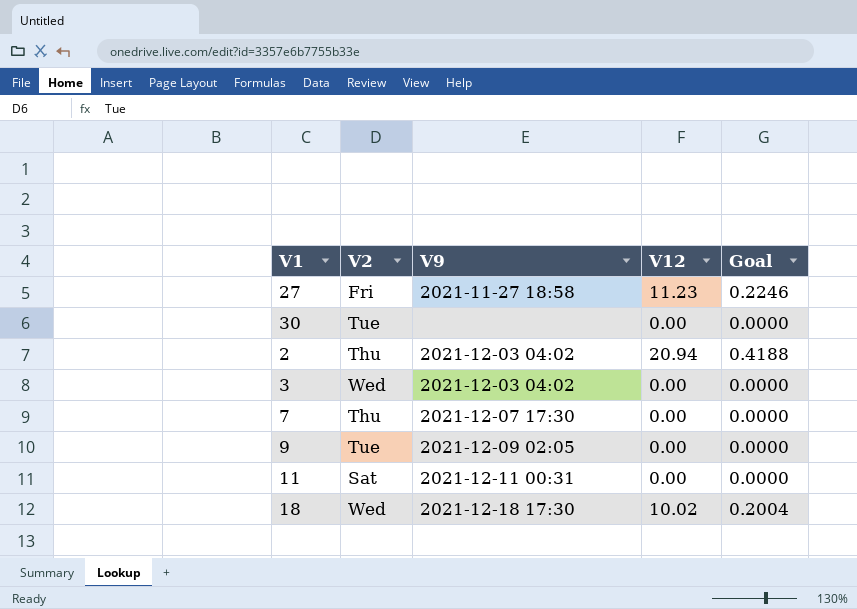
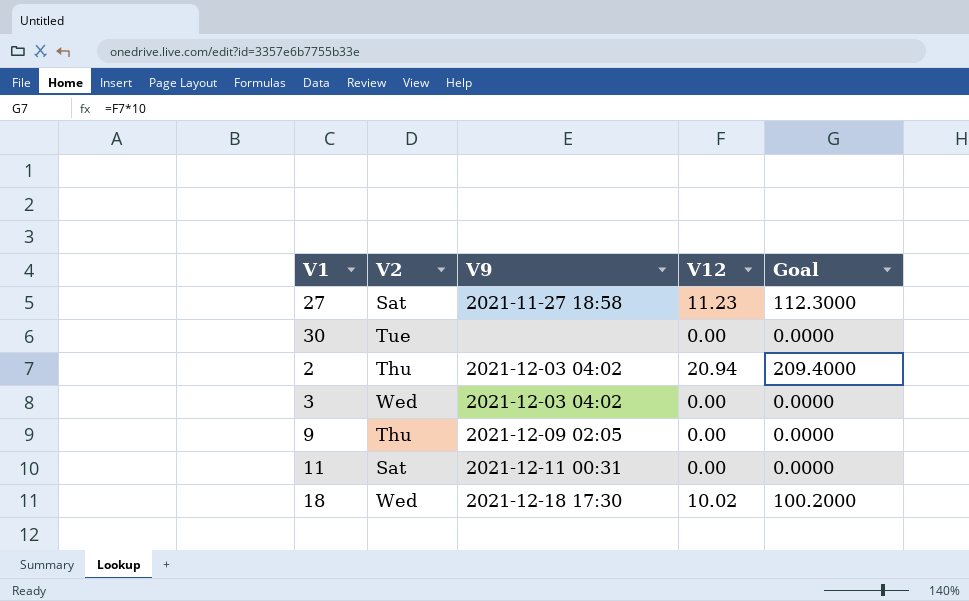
column Goal | formula: [V12] * 0.02 -> [V12] * 10
row 7: Thu | 2021-12-07 17:30 | 0.00 | 0.0000 -> none
27 | V2: Fri -> Sat
9 | V2: Tue -> Thu

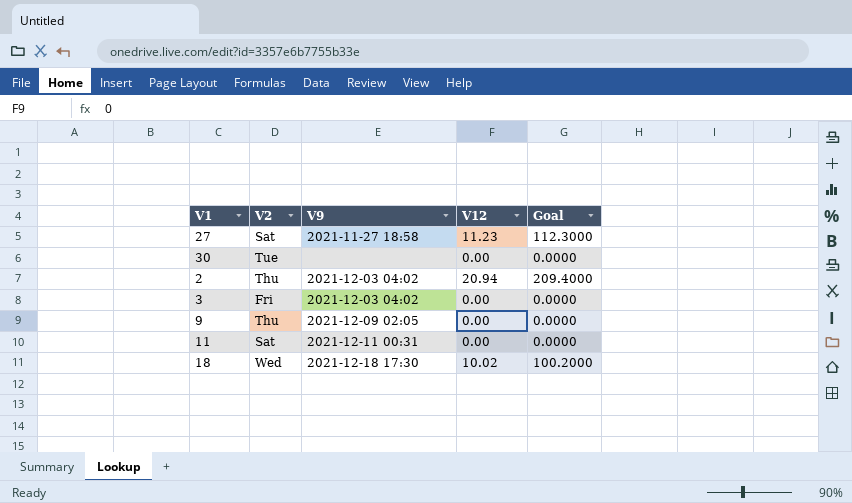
3 | V2: Wed -> Fri

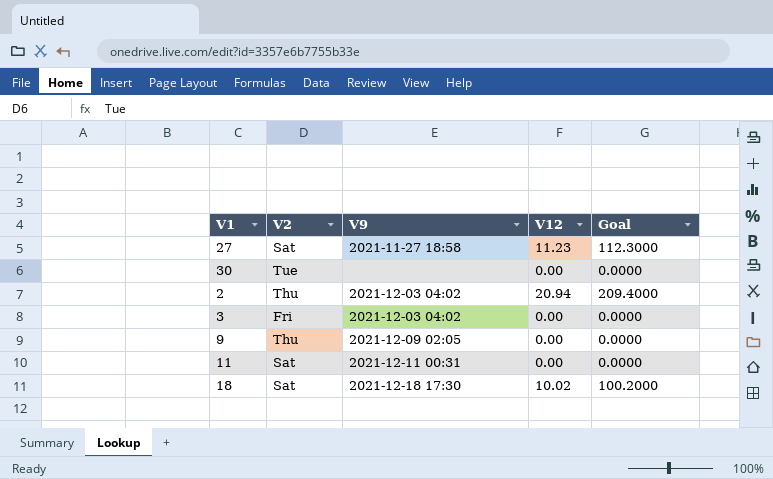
18 | V2: Wed -> Sat

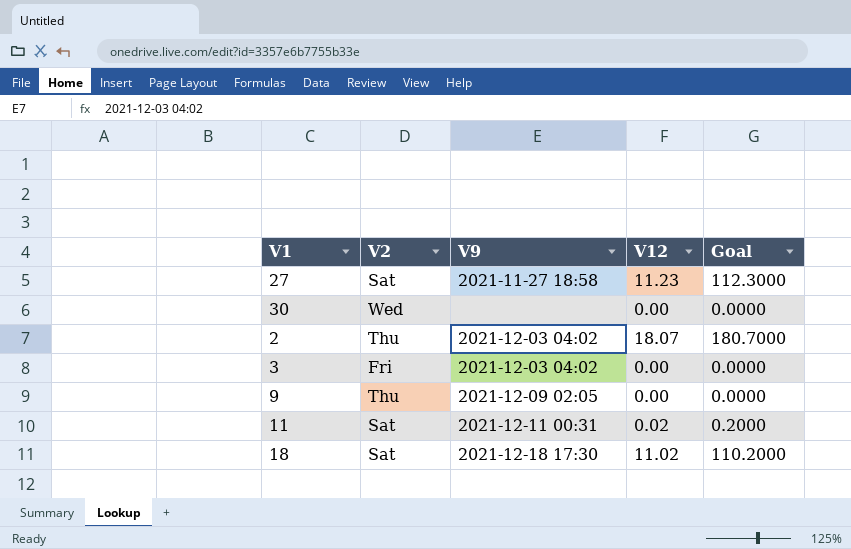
30 | V2: Tue -> Wed
2 | V12: 20.94 -> 18.07
2 | Goal: 209.4000 -> 180.7000
11 | V12: 0.00 -> 0.02
11 | Goal: 0.0000 -> 0.2000
18 | V12: 10.02 -> 11.02
18 | Goal: 100.2000 -> 110.2000

